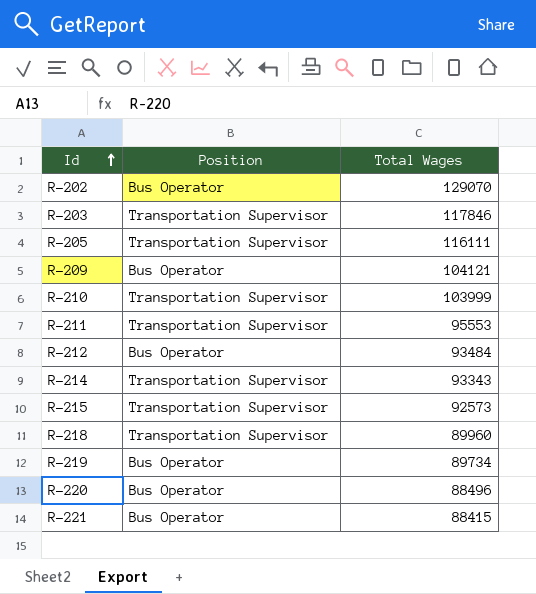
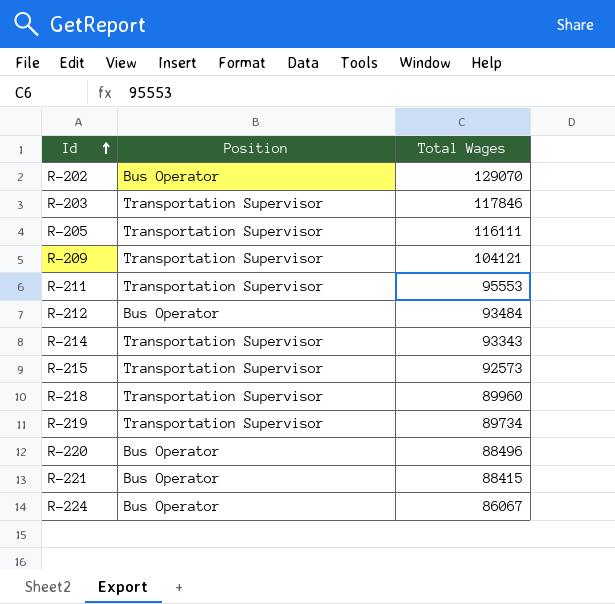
row R-210: Transportation Supervisor | 103999 -> none
R-209 | Position: Bus Operator -> Transportation Supervisor
R-219 | Position: Bus Operator -> Transportation Supervisor
row R-224: none -> Bus Operator | 86067

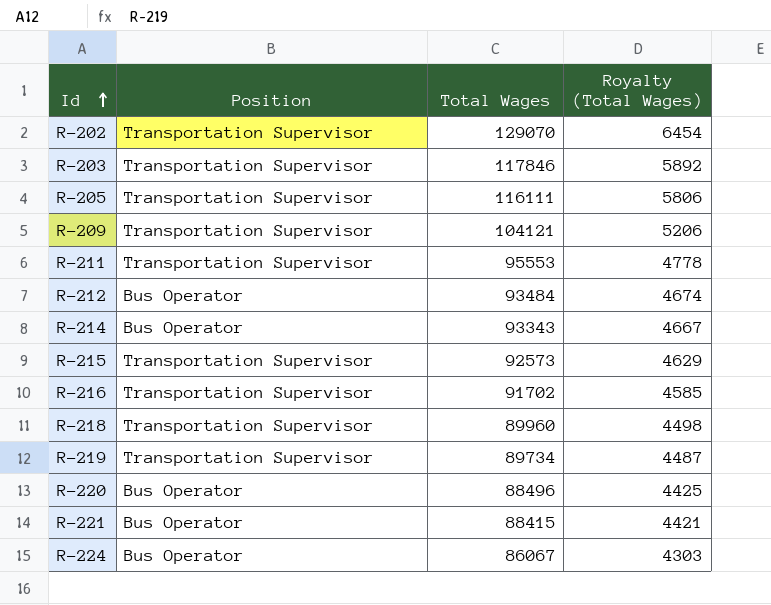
column Royalty (Total Wages) | formula: none -> [Total Wages] * 0.05
R-202 | Position: Bus Operator -> Transportation Supervisor
R-214 | Position: Transportation Supervisor -> Bus Operator
row R-216: none -> Transportation Supervisor | 91702 | 4585

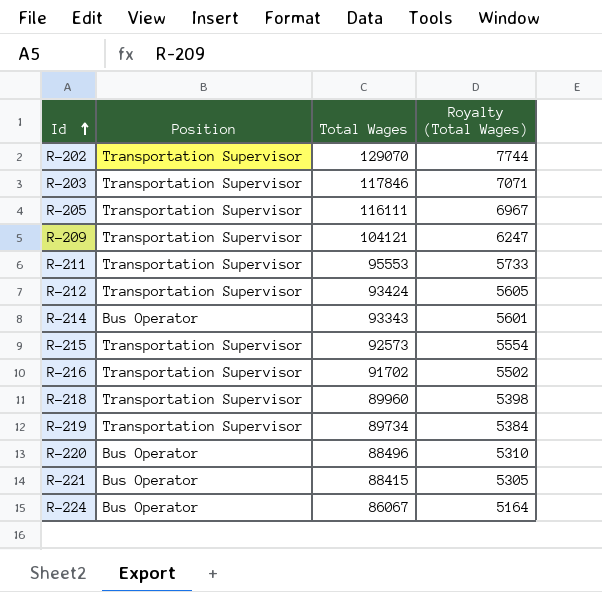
column Royalty (Total Wages) | formula: [Total Wages] * 0.05 -> [Total Wages] * 0.06
R-212 | Position: Bus Operator -> Transportation Supervisor
R-212 | Total Wages: 93484 -> 93424

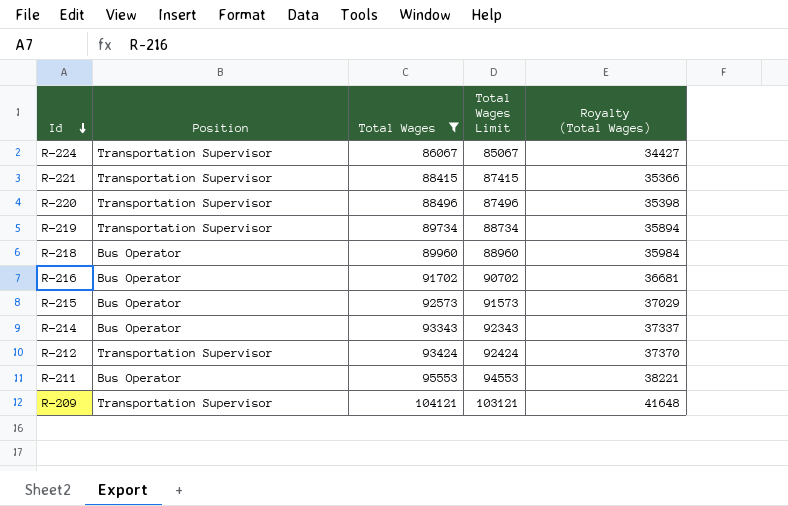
filter: none -> Total Wages <= 104121
row order: Id ascending -> Id descending
column Total Wages Limit | formula: none -> [Total Wages] - 1000
column Royalty (Total Wages) | formula: [Total Wages] * 0.06 -> [Total Wages] * 0.4
R-224 | Position: Bus Operator -> Transportation Supervisor
R-221 | Position: Bus Operator -> Transportation Supervisor
R-220 | Position: Bus Operator -> Transportation Supervisor
R-218 | Position: Transportation Supervisor -> Bus Operator
R-216 | Position: Transportation Supervisor -> Bus Operator
R-215 | Position: Transportation Supervisor -> Bus Operator
R-211 | Position: Transportation Supervisor -> Bus Operator

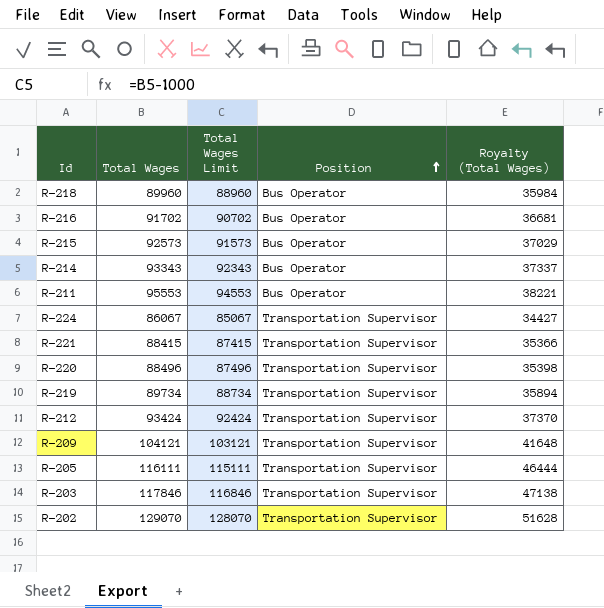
filter: Total Wages <= 104121 -> none
row order: Id descending -> Position ascending
column Position | position: 2 -> 4

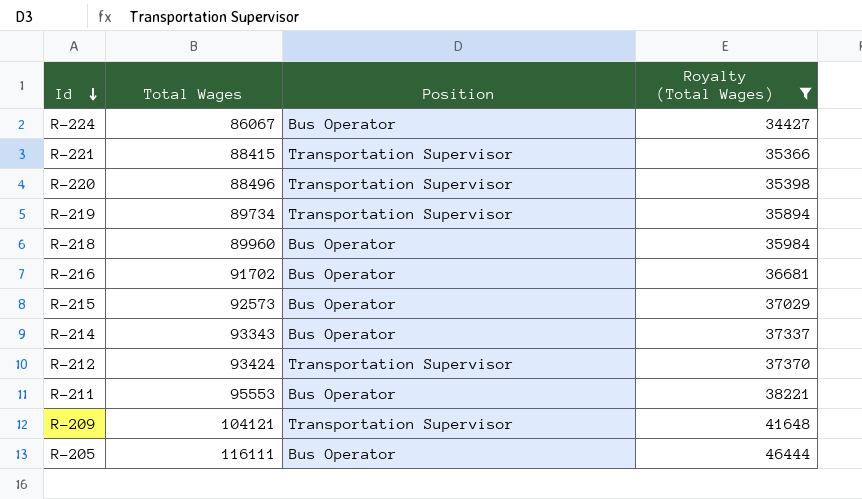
filter: none -> Royalty (Total Wages) <= 46444
row order: Position ascending -> Id descending
column Total Wages Limit | formula: [Total Wages] - 1000 -> none
R-224 | Position: Transportation Supervisor -> Bus Operator
R-205 | Position: Transportation Supervisor -> Bus Operator

